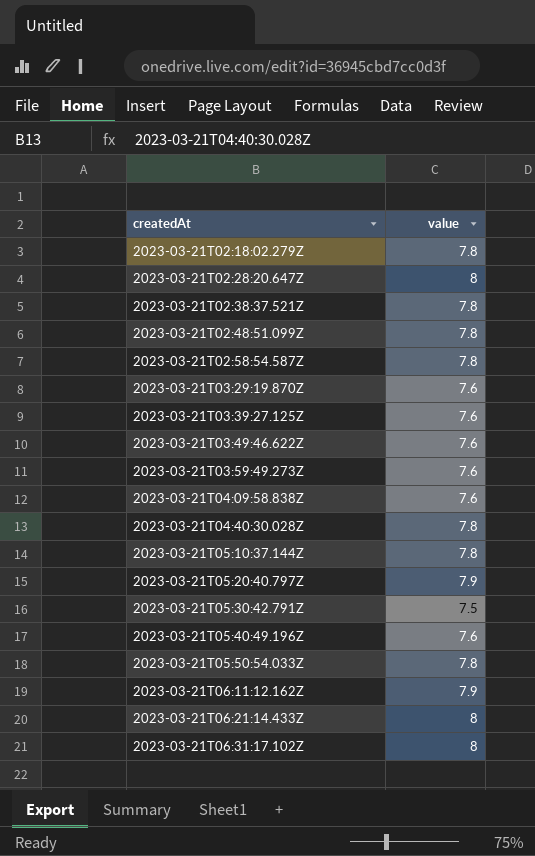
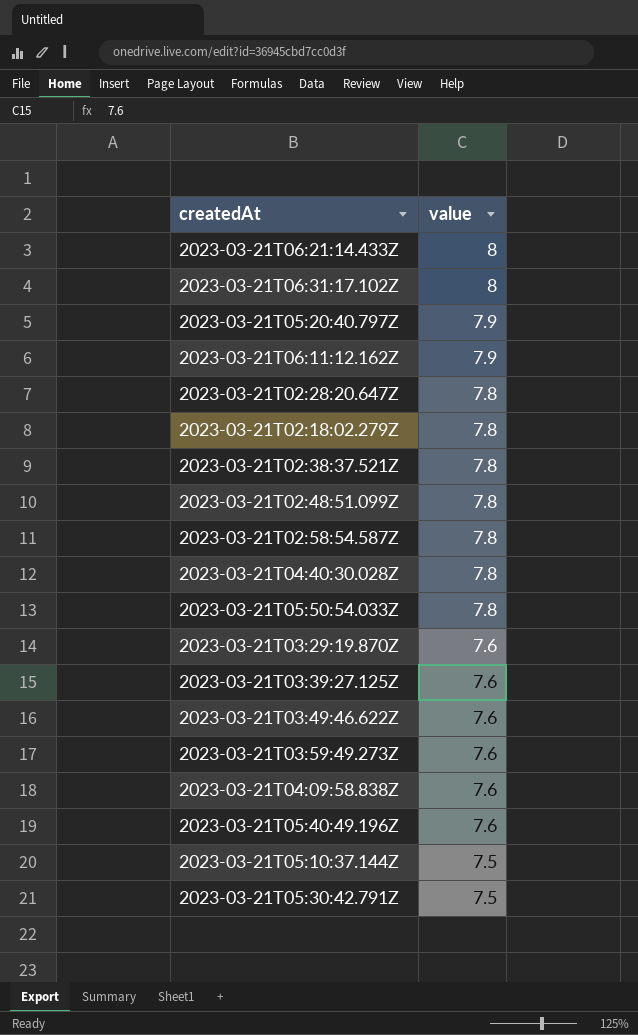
row order: createdAt ascending -> value descending
2023-03-21T02:28:20.647Z | value: 8 -> 7.8
2023-03-21T05:10:37.144Z | value: 7.8 -> 7.5

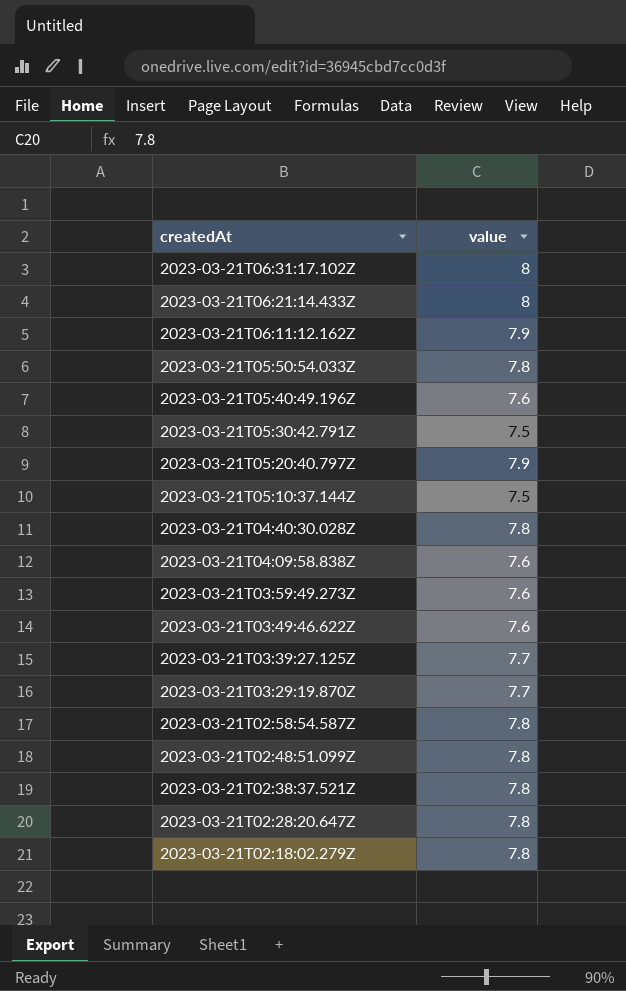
row order: value descending -> createdAt descending
2023-03-21T03:39:27.125Z | value: 7.6 -> 7.7
2023-03-21T03:29:19.870Z | value: 7.6 -> 7.7

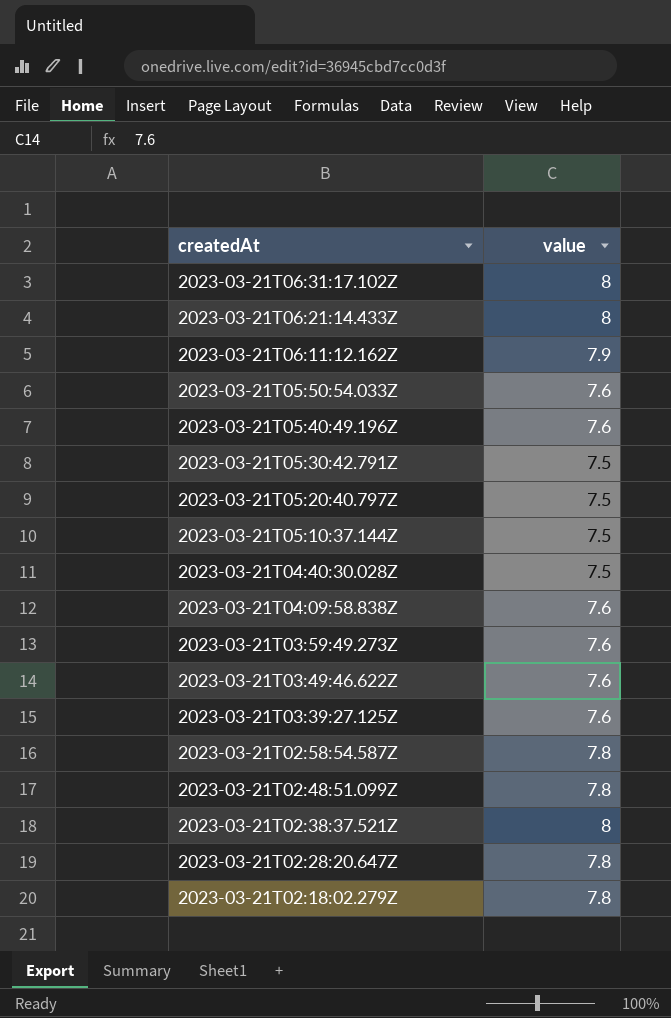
row 2023-03-21T03:29:19.870Z: 7.7 -> none
2023-03-21T05:50:54.033Z | value: 7.8 -> 7.6
2023-03-21T05:20:40.797Z | value: 7.9 -> 7.5
2023-03-21T04:40:30.028Z | value: 7.8 -> 7.5
2023-03-21T03:39:27.125Z | value: 7.7 -> 7.6
2023-03-21T02:38:37.521Z | value: 7.8 -> 8

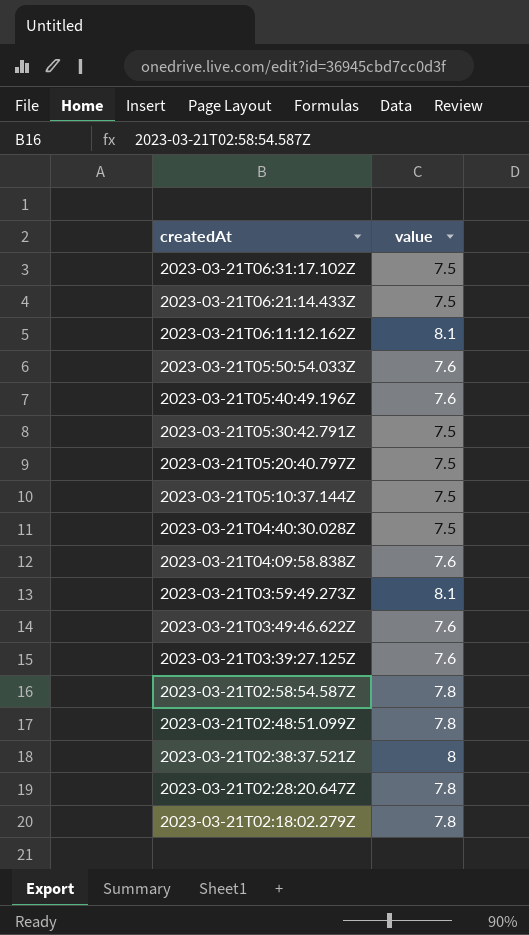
2023-03-21T06:31:17.102Z | value: 8 -> 7.5
2023-03-21T06:21:14.433Z | value: 8 -> 7.5
2023-03-21T06:11:12.162Z | value: 7.9 -> 8.1
2023-03-21T03:59:49.273Z | value: 7.6 -> 8.1

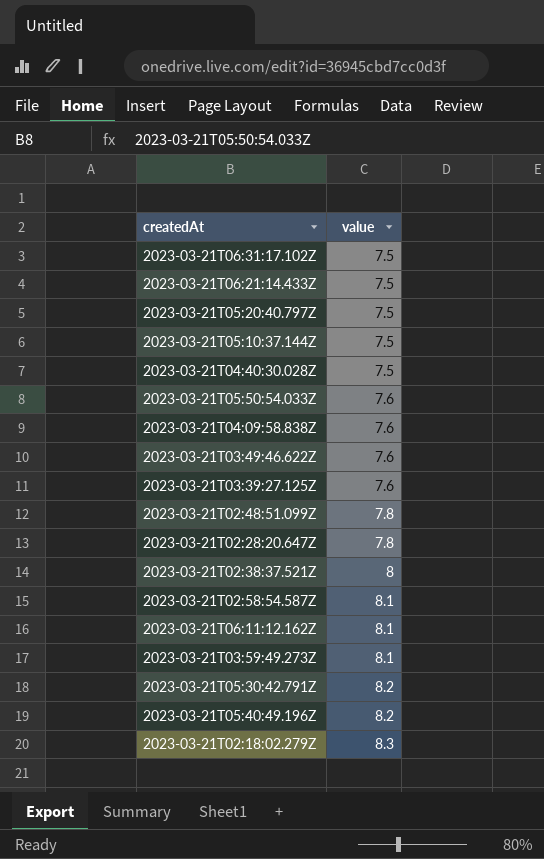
row order: createdAt descending -> value ascending
2023-03-21T02:58:54.587Z | value: 7.8 -> 8.1
2023-03-21T05:30:42.791Z | value: 7.5 -> 8.2
2023-03-21T05:40:49.196Z | value: 7.6 -> 8.2
2023-03-21T02:18:02.279Z | value: 7.8 -> 8.3

